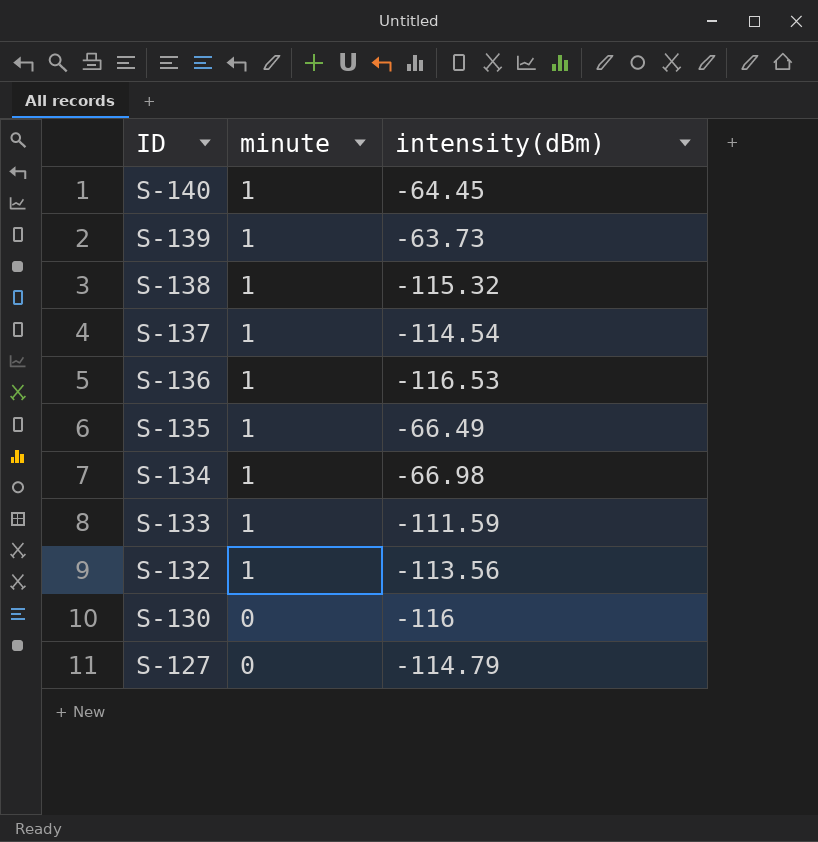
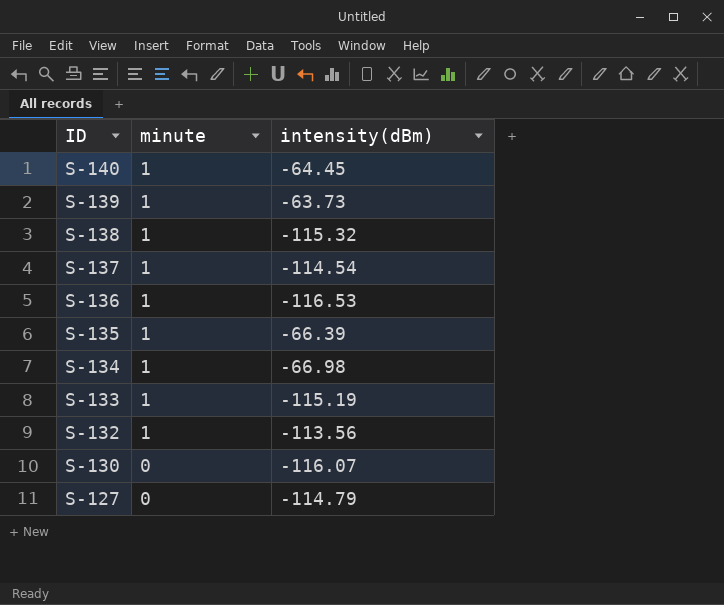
S-135 | intensity(dBm): -66.49 -> -66.39
S-133 | intensity(dBm): -111.59 -> -115.19
S-130 | intensity(dBm): -116 -> -116.07

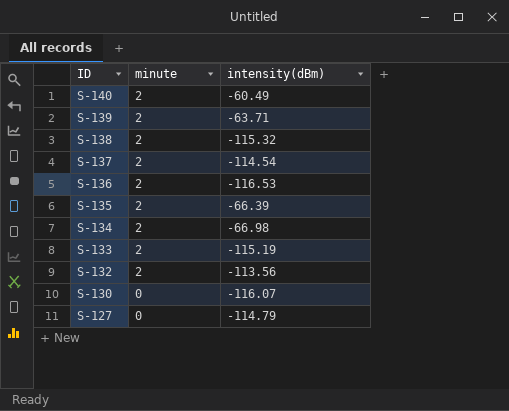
S-140 | minute: 1 -> 2
S-140 | intensity(dBm): -64.45 -> -60.49
S-139 | minute: 1 -> 2
S-139 | intensity(dBm): -63.73 -> -63.71
S-138 | minute: 1 -> 2
S-137 | minute: 1 -> 2
S-136 | minute: 1 -> 2
S-135 | minute: 1 -> 2
S-134 | minute: 1 -> 2
S-133 | minute: 1 -> 2
S-132 | minute: 1 -> 2

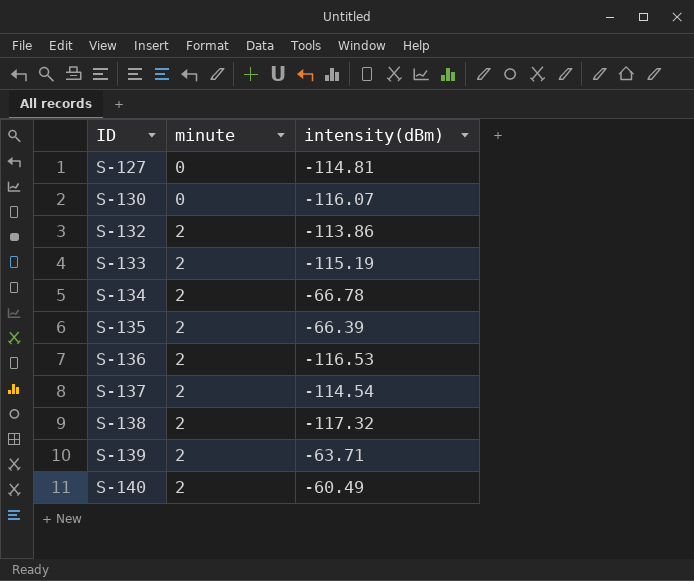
row order: ID descending -> ID ascending
S-127 | intensity(dBm): -114.79 -> -114.81
S-132 | intensity(dBm): -113.56 -> -113.86
S-134 | intensity(dBm): -66.98 -> -66.78
S-138 | intensity(dBm): -115.32 -> -117.32

